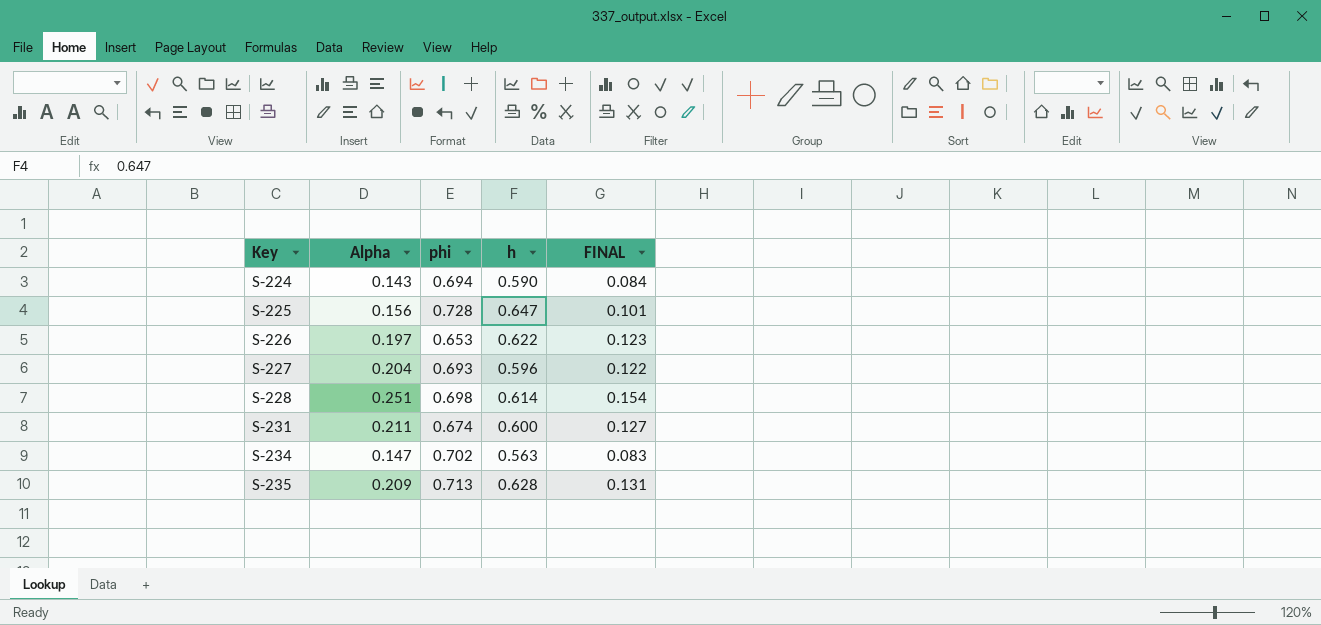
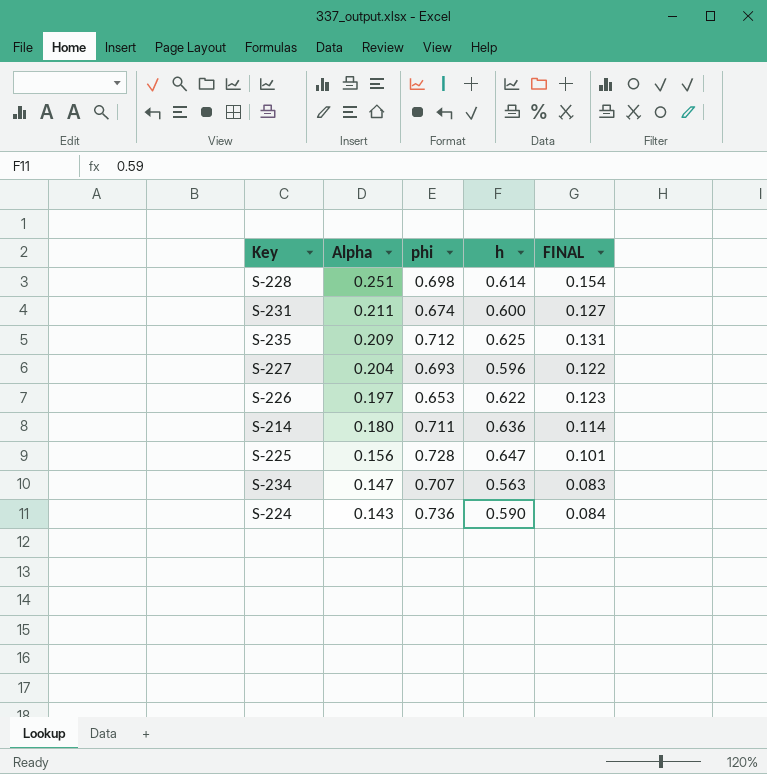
row order: Key ascending -> Alpha descending
S-235 | phi: 0.713 -> 0.712
S-235 | h: 0.628 -> 0.625
row S-214: none -> 0.180 | 0.711 | 0.636 | 0.114
S-234 | phi: 0.702 -> 0.707
S-224 | phi: 0.694 -> 0.736

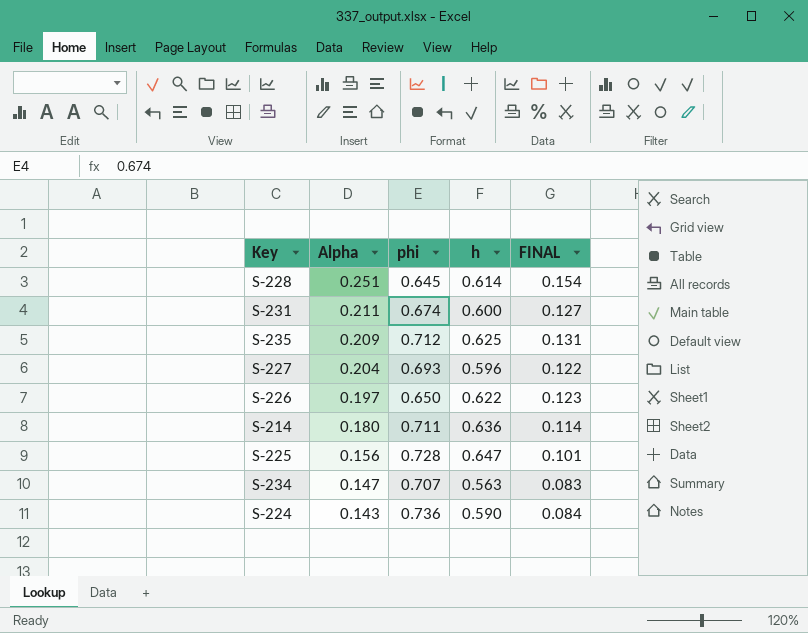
S-228 | phi: 0.698 -> 0.645
S-226 | phi: 0.653 -> 0.650

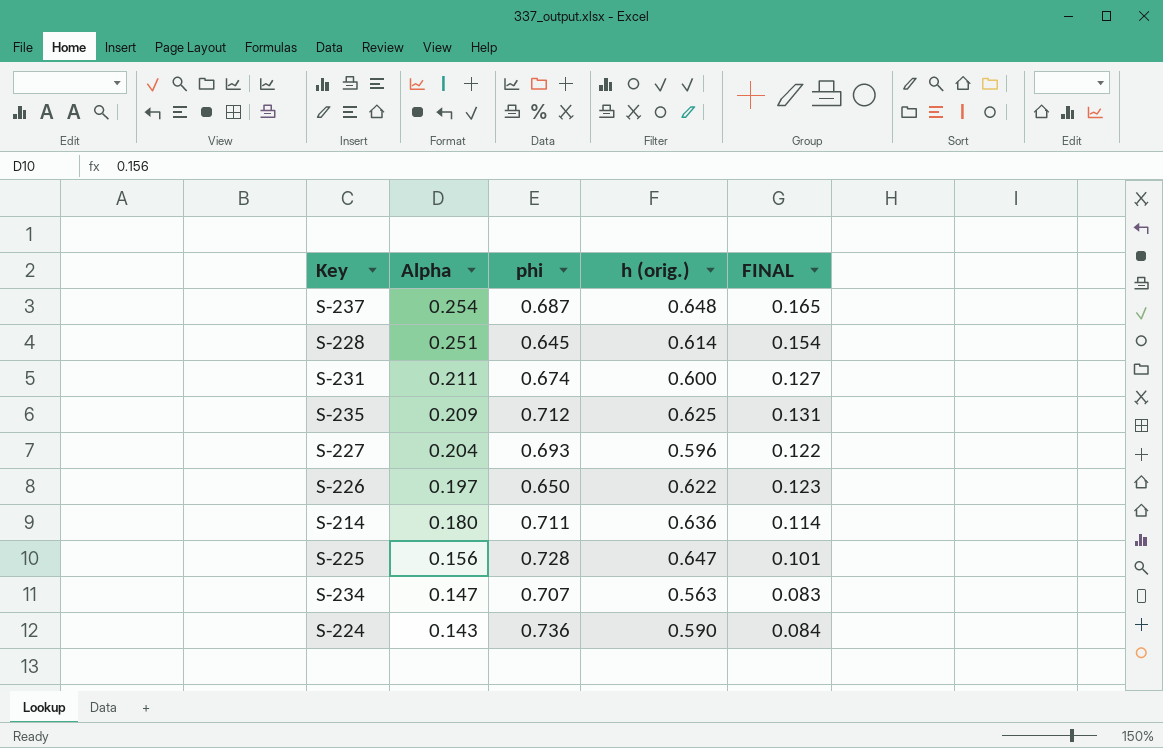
column name: h -> h (orig.)
row S-237: none -> 0.254 | 0.687 | 0.648 | 0.165

